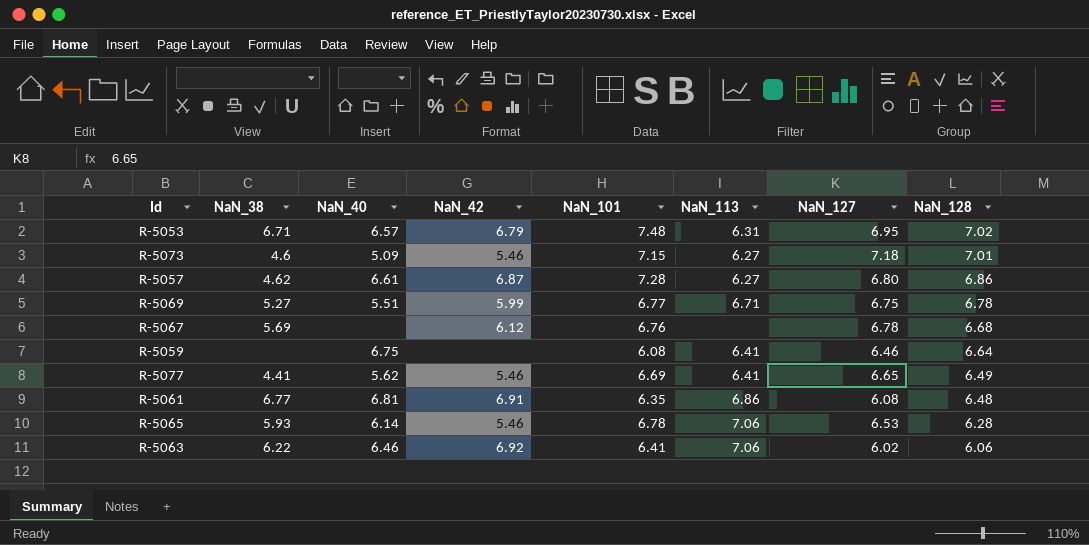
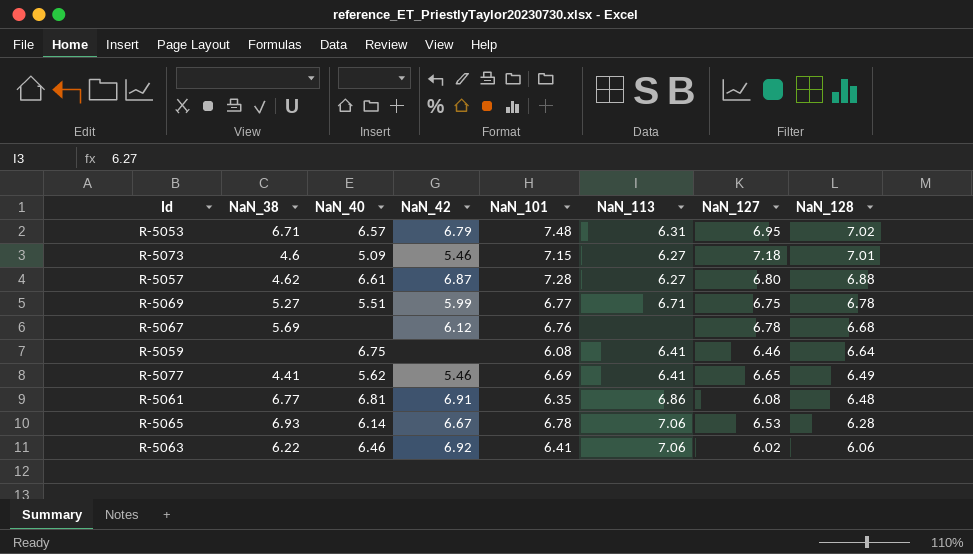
R-5057 | NaN_128: 6.86 -> 6.88
R-5065 | NaN_38: 5.93 -> 6.93
R-5065 | NaN_42: 5.46 -> 6.67

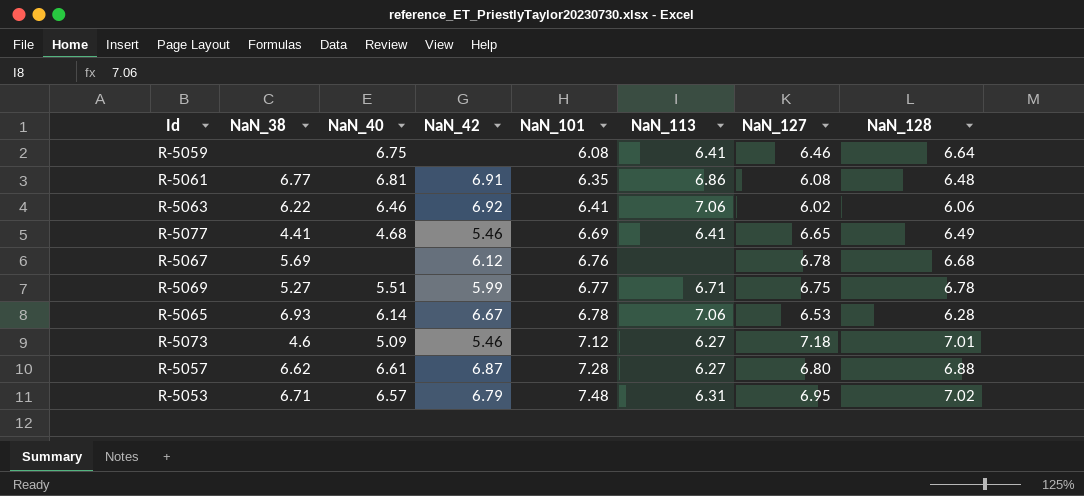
row order: NaN_128 descending -> NaN_101 ascending
R-5077 | NaN_40: 5.62 -> 4.68
R-5073 | NaN_101: 7.15 -> 7.12
R-5057 | NaN_38: 4.62 -> 6.62

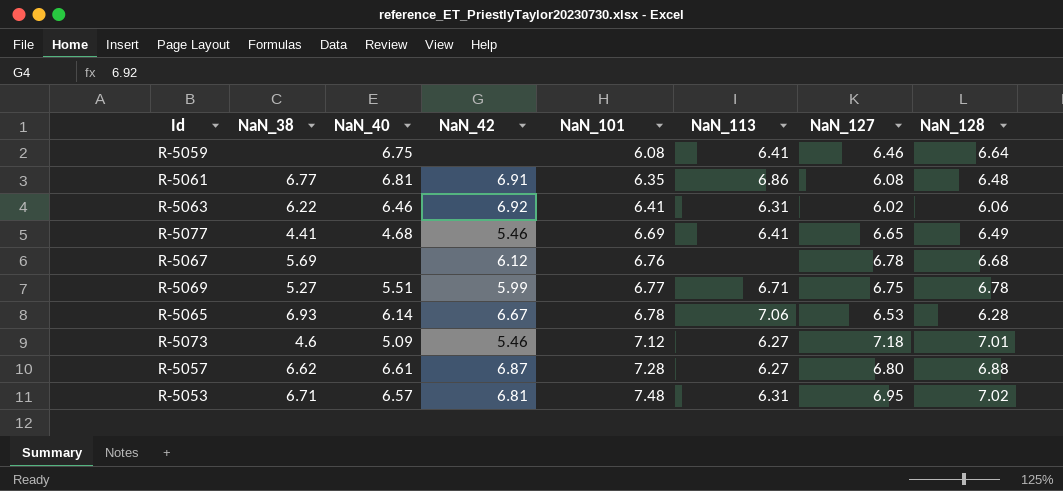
R-5063 | NaN_113: 7.06 -> 6.31
R-5053 | NaN_42: 6.79 -> 6.81

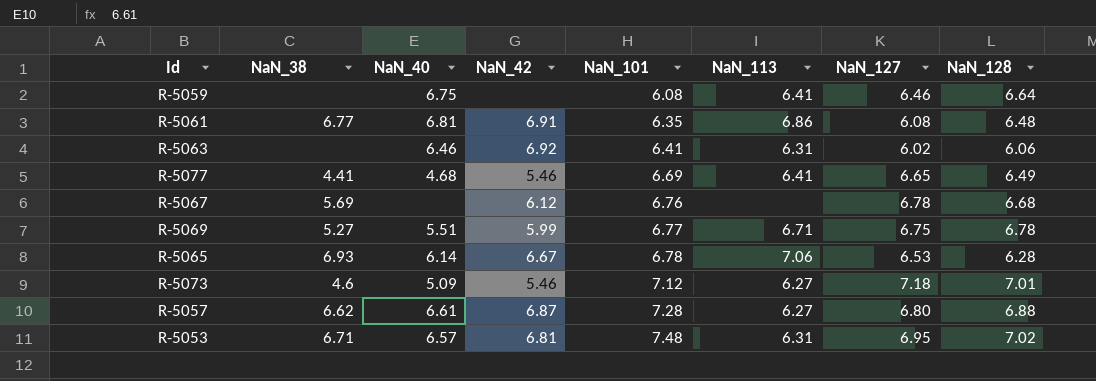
R-5063 | NaN_38: 6.22 -> none

